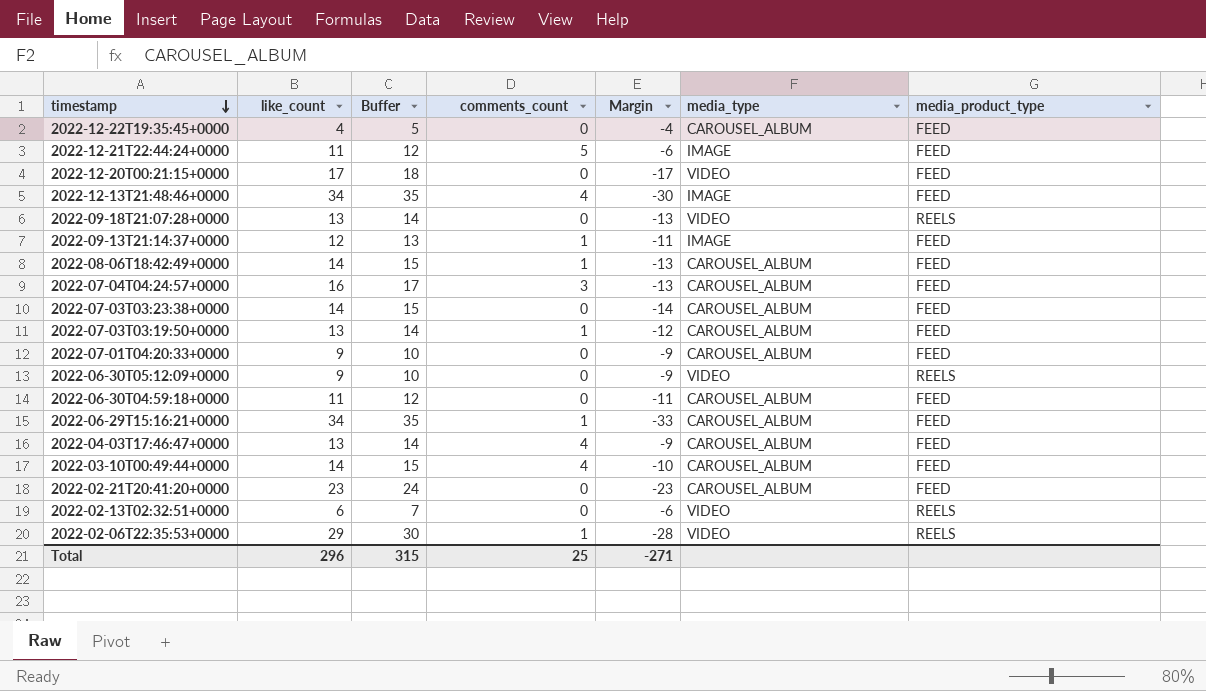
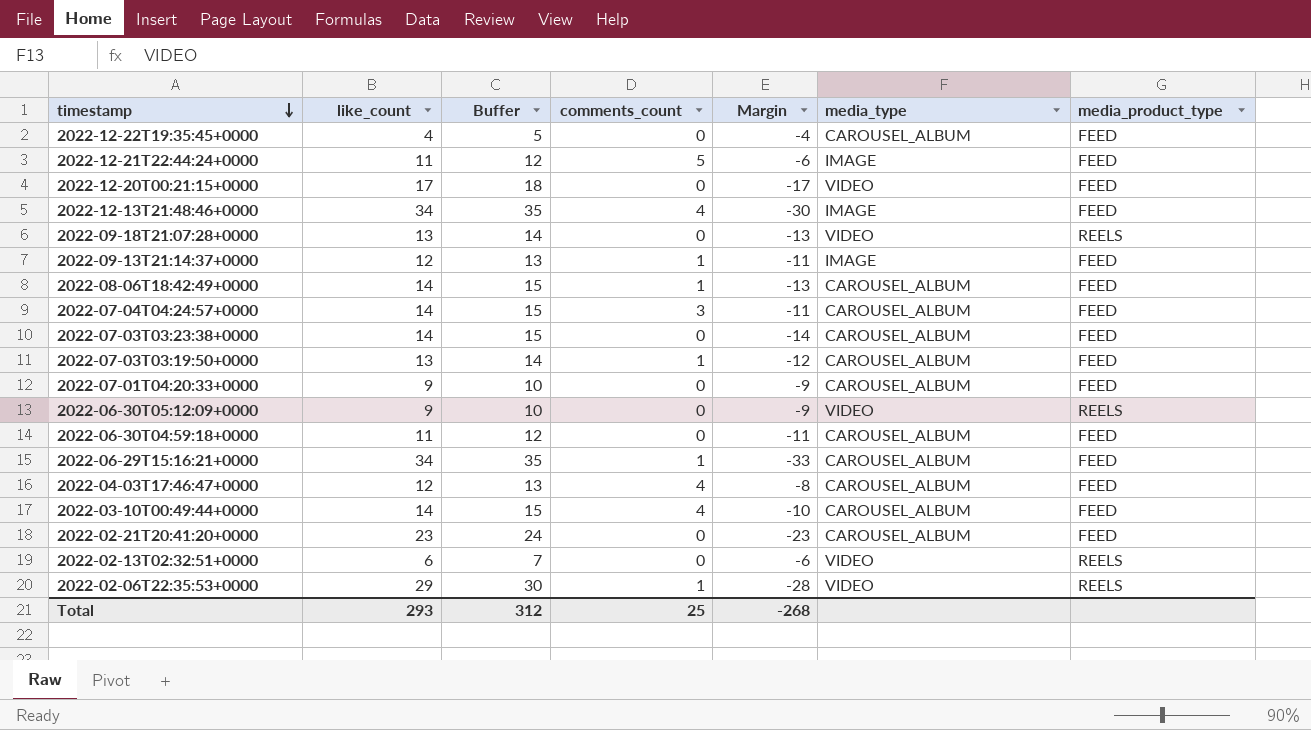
2022-07-04T04:24:57+0000 | like_count: 16 -> 14
2022-07-04T04:24:57+0000 | Buffer: 17 -> 15
2022-07-04T04:24:57+0000 | Margin: -13 -> -11
2022-04-03T17:46:47+0000 | like_count: 13 -> 12
2022-04-03T17:46:47+0000 | Buffer: 14 -> 13
2022-04-03T17:46:47+0000 | Margin: -9 -> -8
Total | like_count: 296 -> 293
Total | Buffer: 315 -> 312
Total | Margin: -271 -> -268

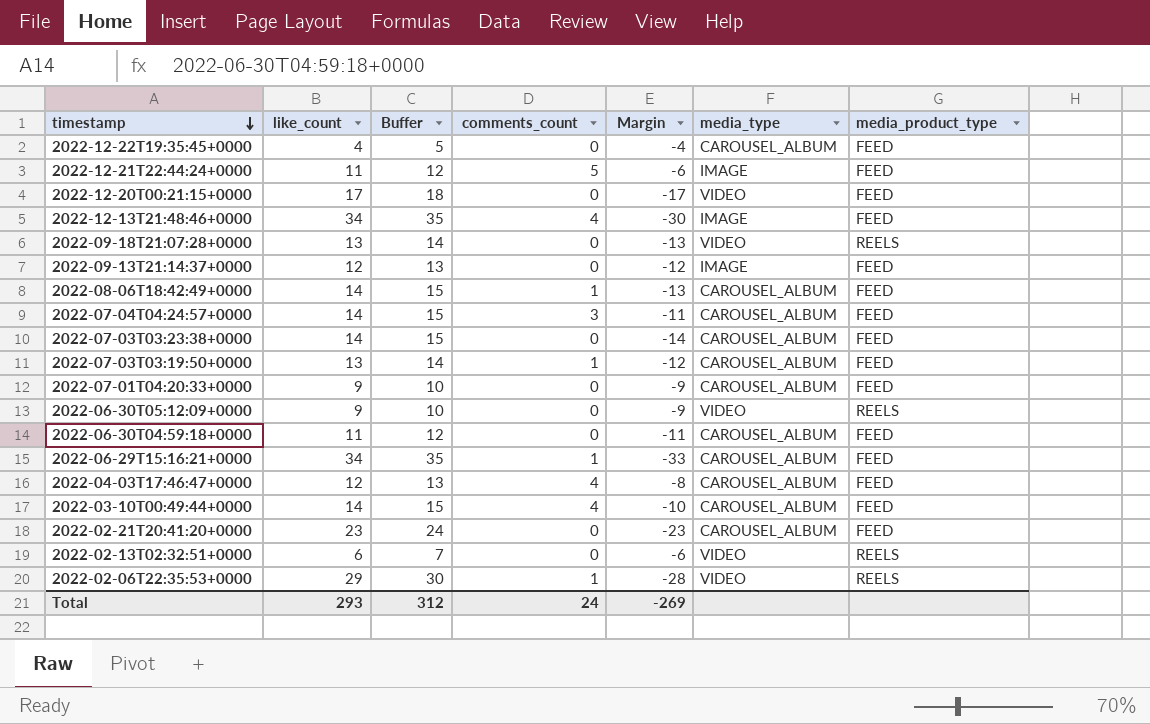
2022-09-13T21:14:37+0000 | comments_count: 1 -> 0
2022-09-13T21:14:37+0000 | Margin: -11 -> -12
Total | comments_count: 25 -> 24
Total | Margin: -268 -> -269

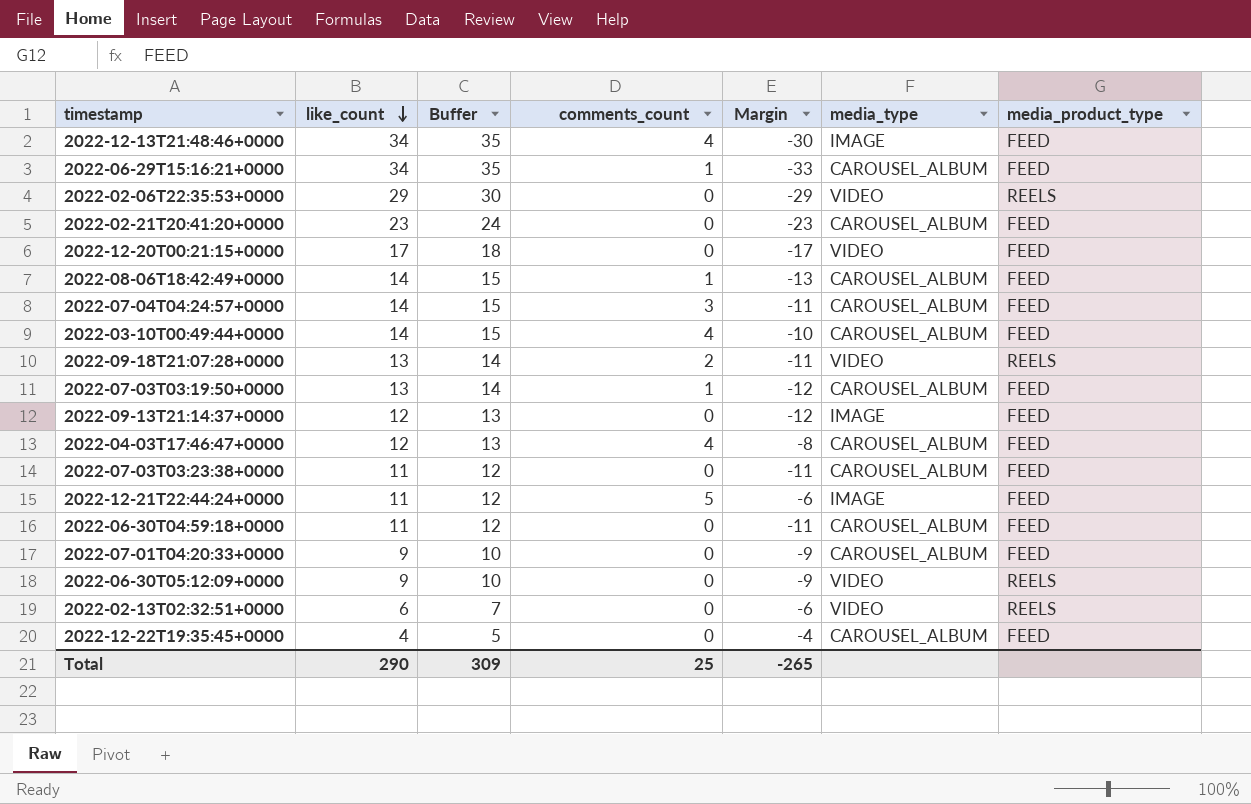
row order: timestamp descending -> like_count descending
2022-02-06T22:35:53+0000 | comments_count: 1 -> 0
2022-02-06T22:35:53+0000 | Margin: -28 -> -29
2022-09-18T21:07:28+0000 | comments_count: 0 -> 2
2022-09-18T21:07:28+0000 | Margin: -13 -> -11
2022-07-03T03:23:38+0000 | like_count: 14 -> 11
2022-07-03T03:23:38+0000 | Buffer: 15 -> 12
2022-07-03T03:23:38+0000 | Margin: -14 -> -11
Total | like_count: 293 -> 290
Total | Buffer: 312 -> 309
Total | comments_count: 24 -> 25
Total | Margin: -269 -> -265

